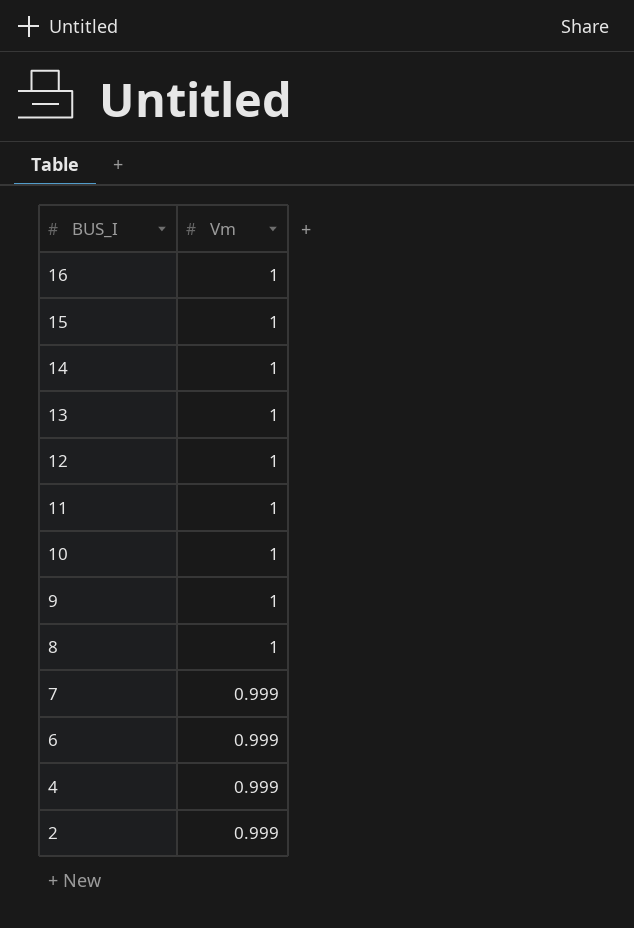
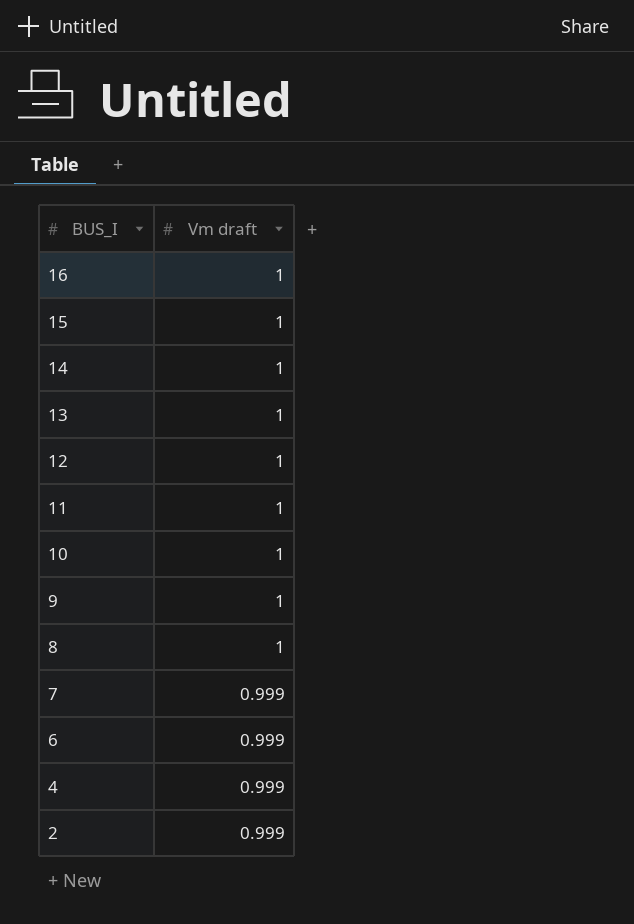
column name: Vm -> Vm draft

